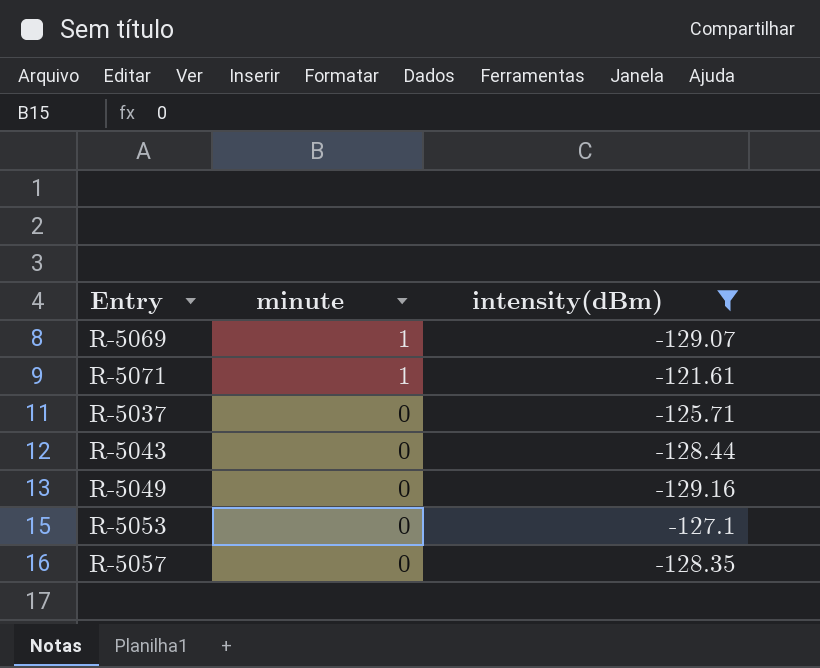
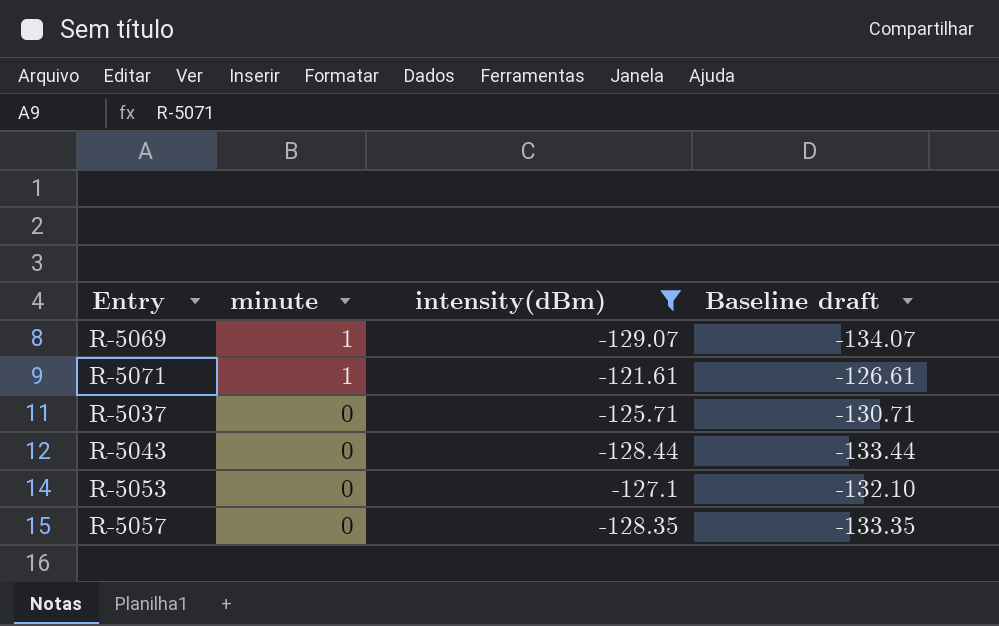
column Baseline draft | formula: none -> [intensity(dBm)] - 5
row R-5049: 0 | -129.16 -> none

